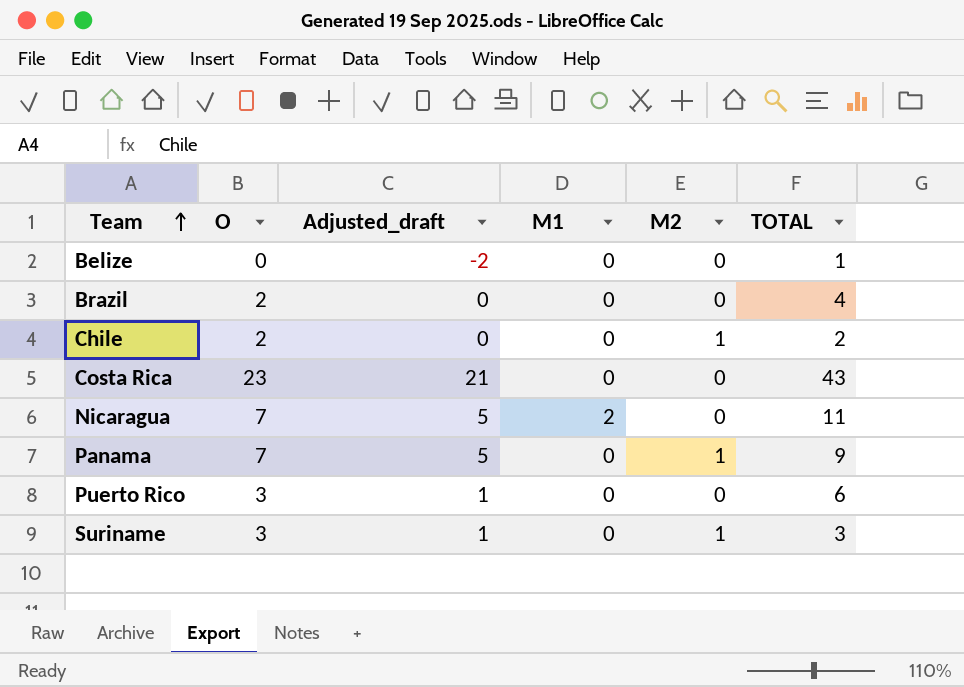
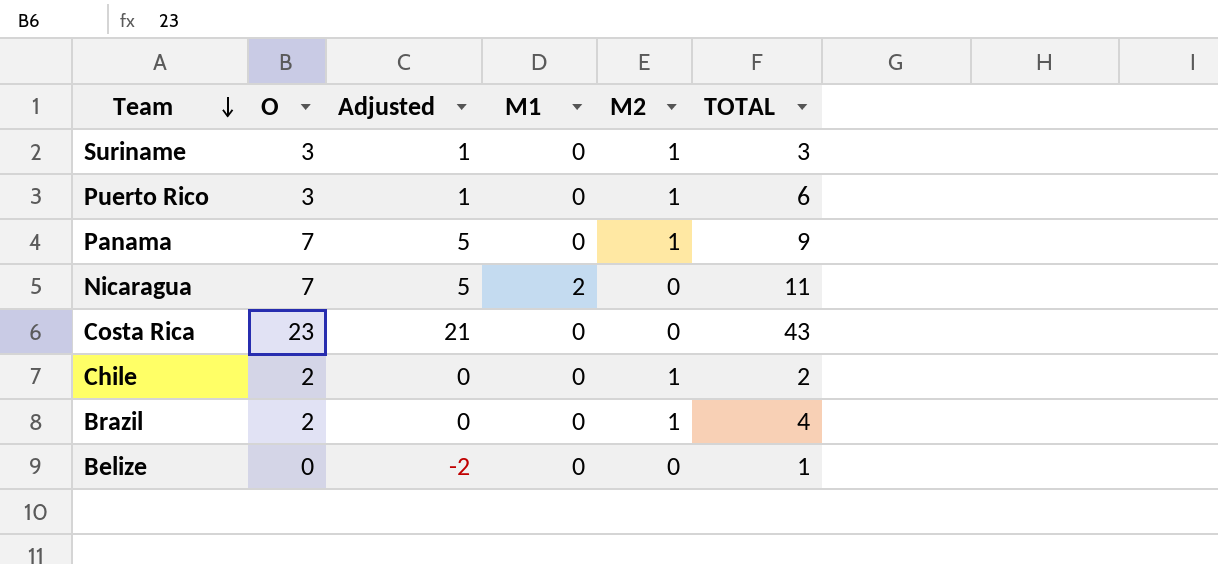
row order: Team ascending -> Team descending
column name: Adjusted_draft -> Adjusted
Puerto Rico | M2: 0 -> 1
Brazil | M2: 0 -> 1

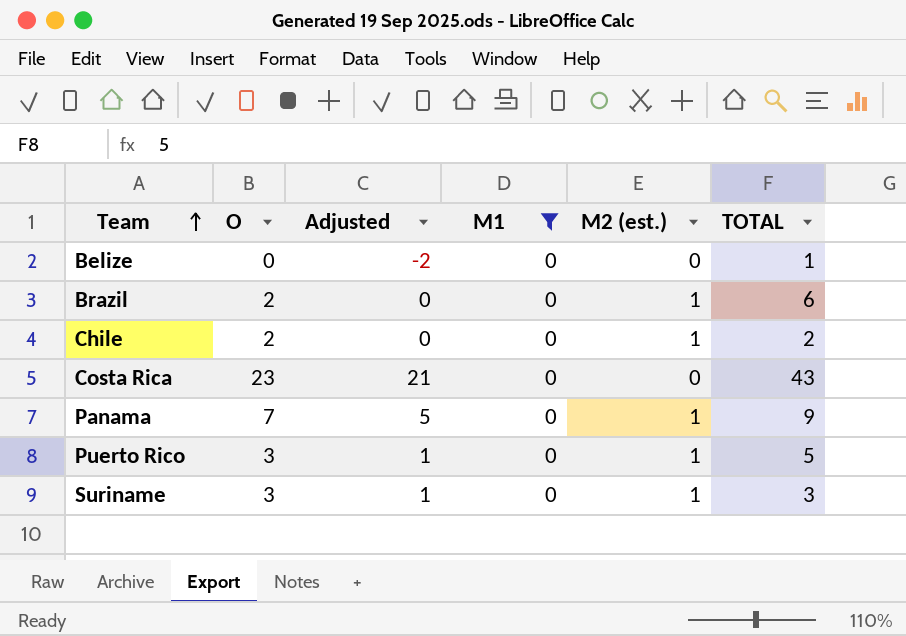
filter: none -> M1 = 0
row order: Team descending -> Team ascending
column name: M2 -> M2 (est.)
Brazil | TOTAL: 4 -> 6
Puerto Rico | TOTAL: 6 -> 5

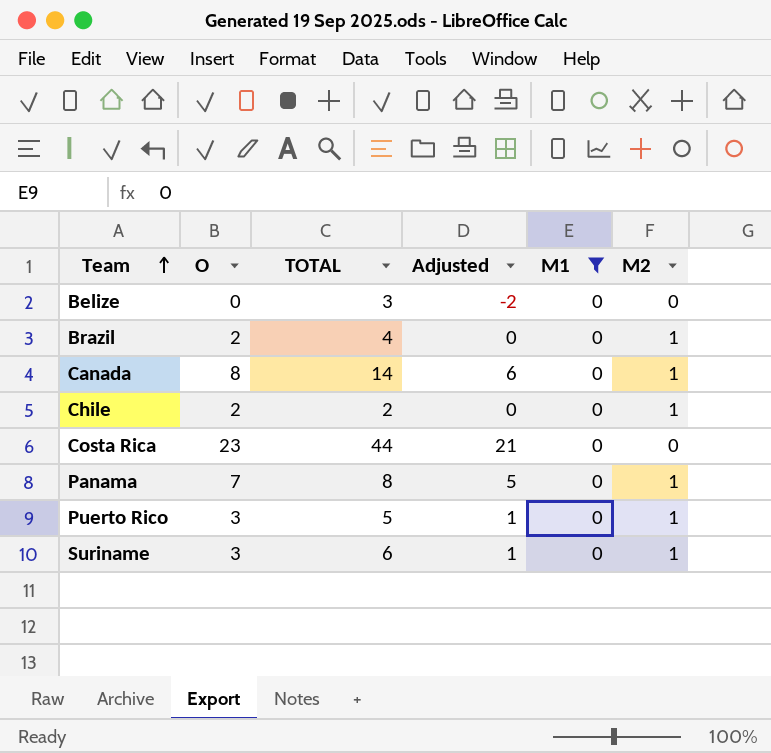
column TOTAL | position: 6 -> 3
column name: M2 (est.) -> M2
Belize | TOTAL: 1 -> 3
Brazil | TOTAL: 6 -> 4
row Canada: none -> 8 | 14 | 6 | 0 | 1
Costa Rica | TOTAL: 43 -> 44
Panama | TOTAL: 9 -> 8
Suriname | TOTAL: 3 -> 6

